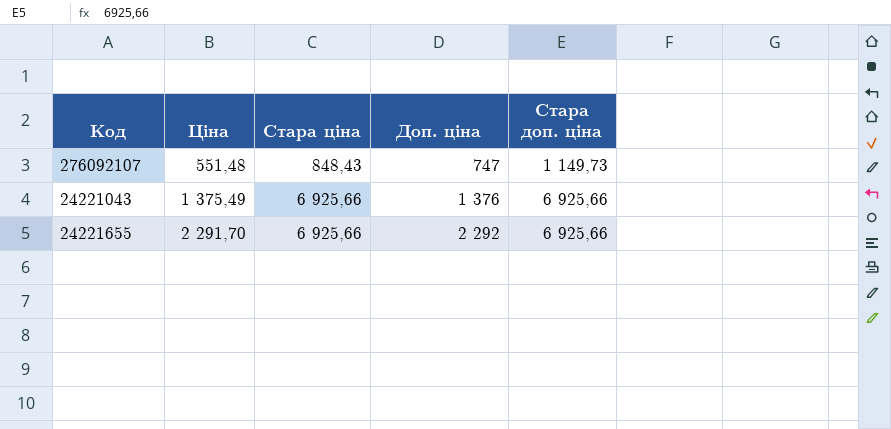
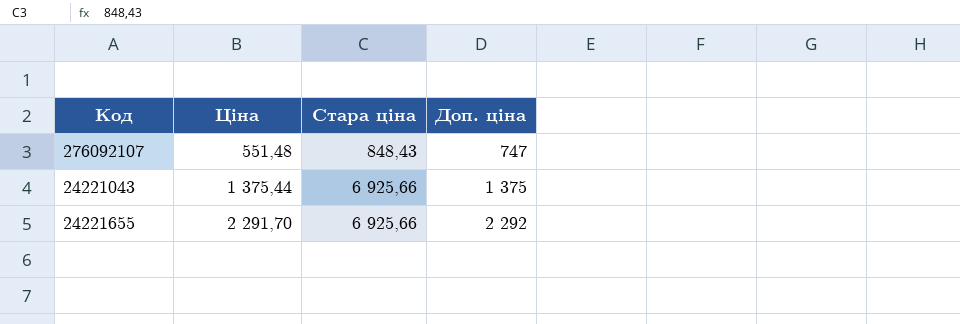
column Стара доп. ціна | position: 5 -> none
24221043 | Ціна: 1 375,49 -> 1 375,44
24221043 | Доп. ціна: 1 376 -> 1 375

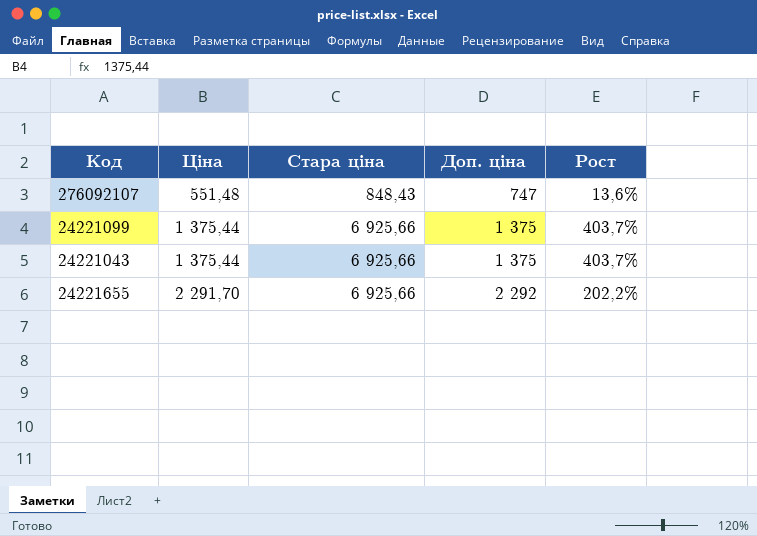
column Рост | formula: none -> ([Стара ціна] - [Доп. ціна]) / [Доп. ціна]
row 24221099: none -> 1 375,44 | 6 925,66 | 1 375 | 403,7%

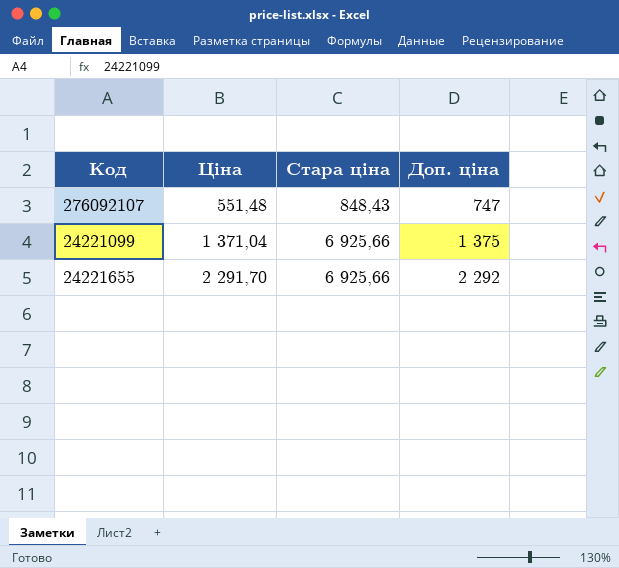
column Рост | formula: ([Стара ціна] - [Доп. ціна]) / [Доп. ціна] -> none
row 24221043: 1 375,44 | 6 925,66 | 1 375 | 403,7% -> none
24221099 | Ціна: 1 375,44 -> 1 371,04

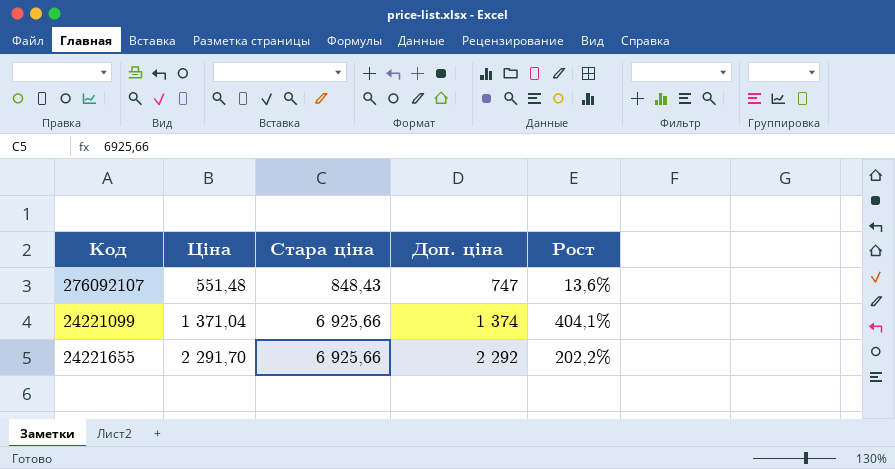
column Рост | formula: none -> ([Стара ціна] - [Доп. ціна]) / [Доп. ціна]
24221099 | Доп. ціна: 1 375 -> 1 374

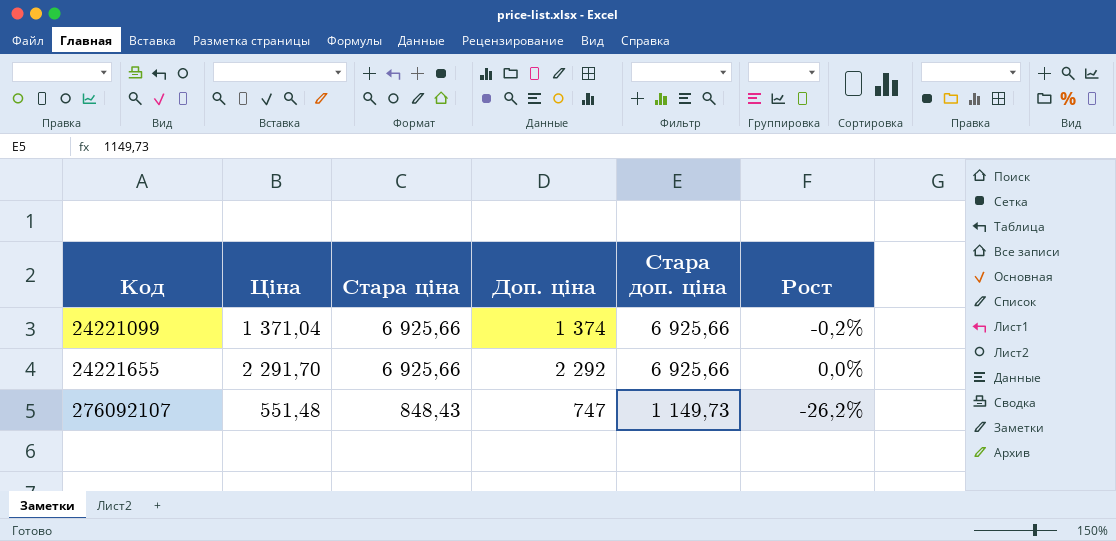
row order: Ціна ascending -> Код ascending
column Стара доп. ціна | position: none -> 5
column Рост | formula: ([Стара ціна] - [Доп. ціна]) / [Доп. ціна] -> ([Ціна] - [Доп. ціна]) / [Доп. ціна]

